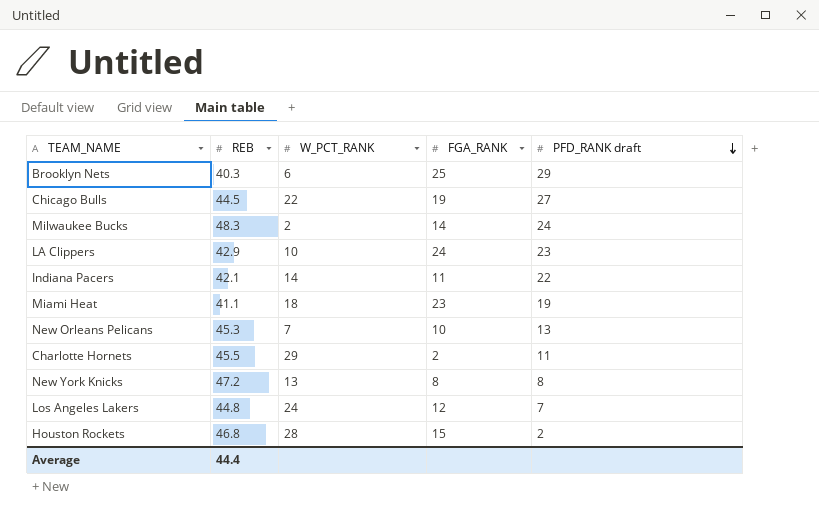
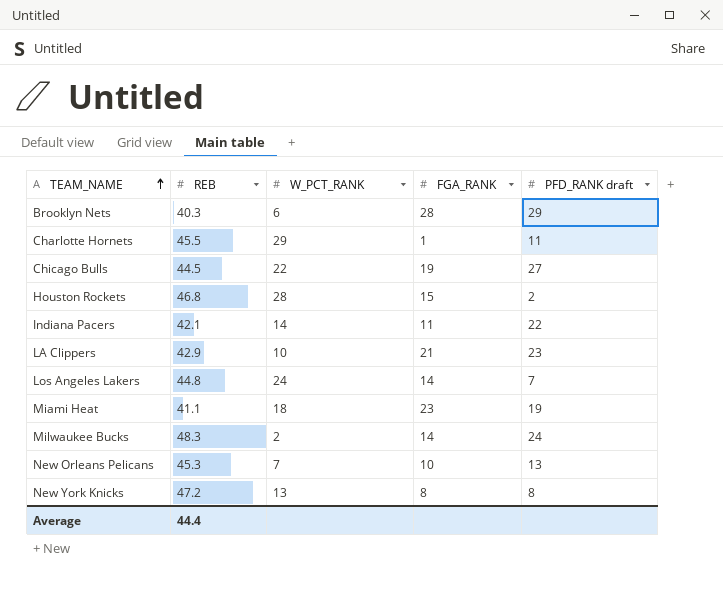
row order: PFD_RANK draft descending -> TEAM_NAME ascending
Brooklyn Nets | FGA_RANK: 25 -> 28
Charlotte Hornets | FGA_RANK: 2 -> 1
LA Clippers | FGA_RANK: 24 -> 21
Los Angeles Lakers | FGA_RANK: 12 -> 14

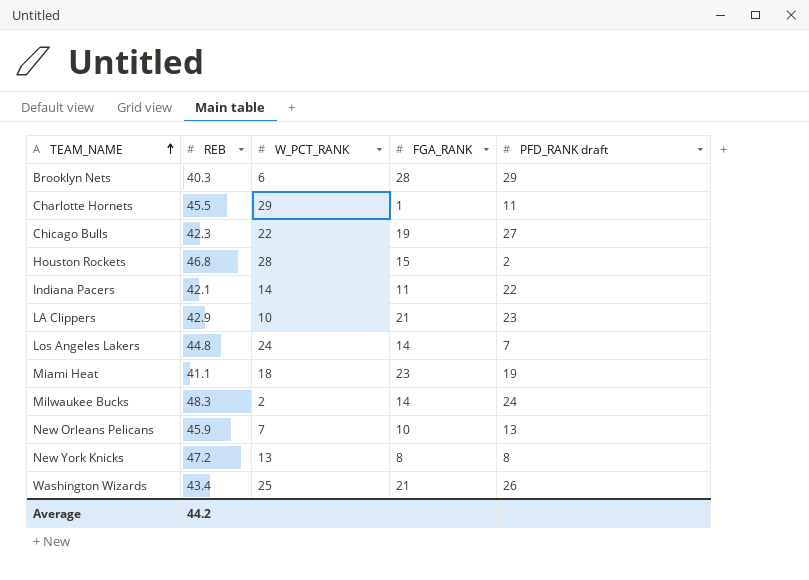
Chicago Bulls | REB: 44.5 -> 42.3
New Orleans Pelicans | REB: 45.3 -> 45.9
row Washington Wizards: none -> 43.4 | 25 | 21 | 26
Average | REB: 44.4 -> 44.2

